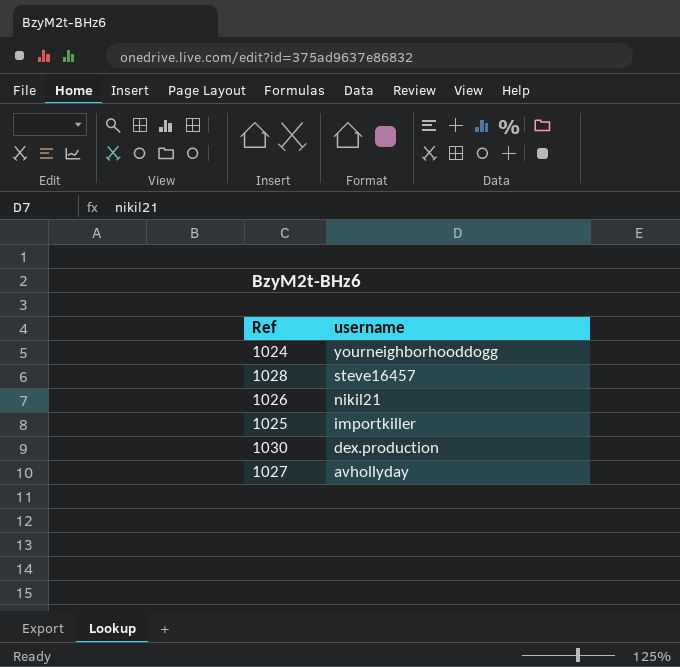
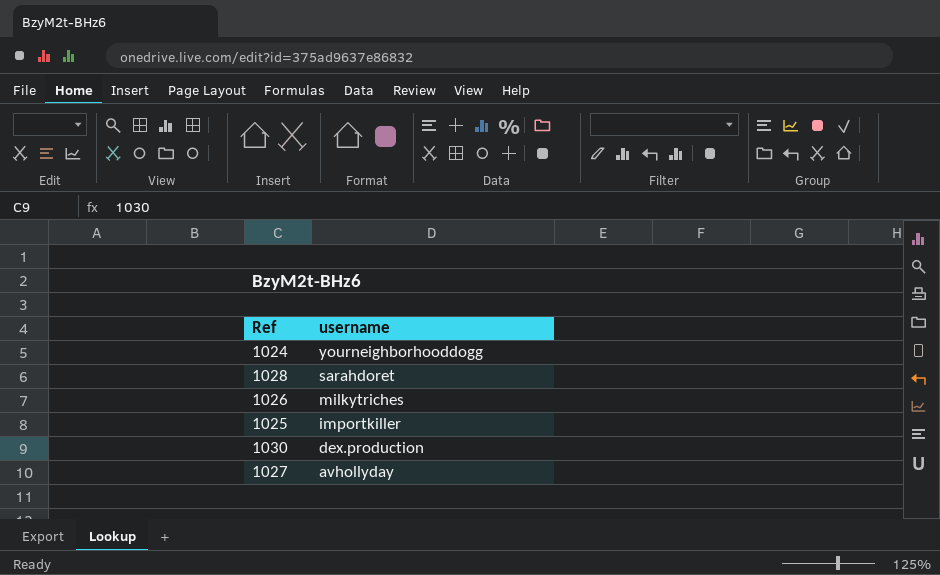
1028 | username: steve16457 -> sarahdoret
1026 | username: nikil21 -> milkytriches

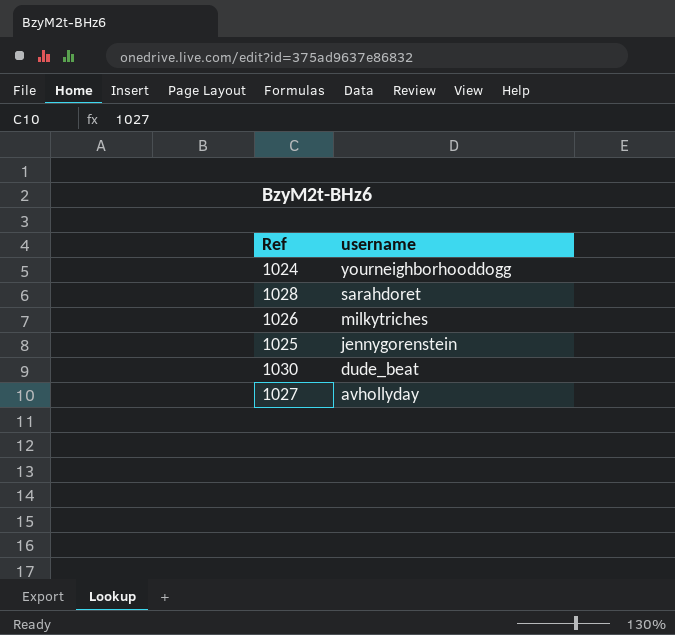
1025 | username: importkiller -> jennygorenstein
1030 | username: dex.production -> dude_beat

